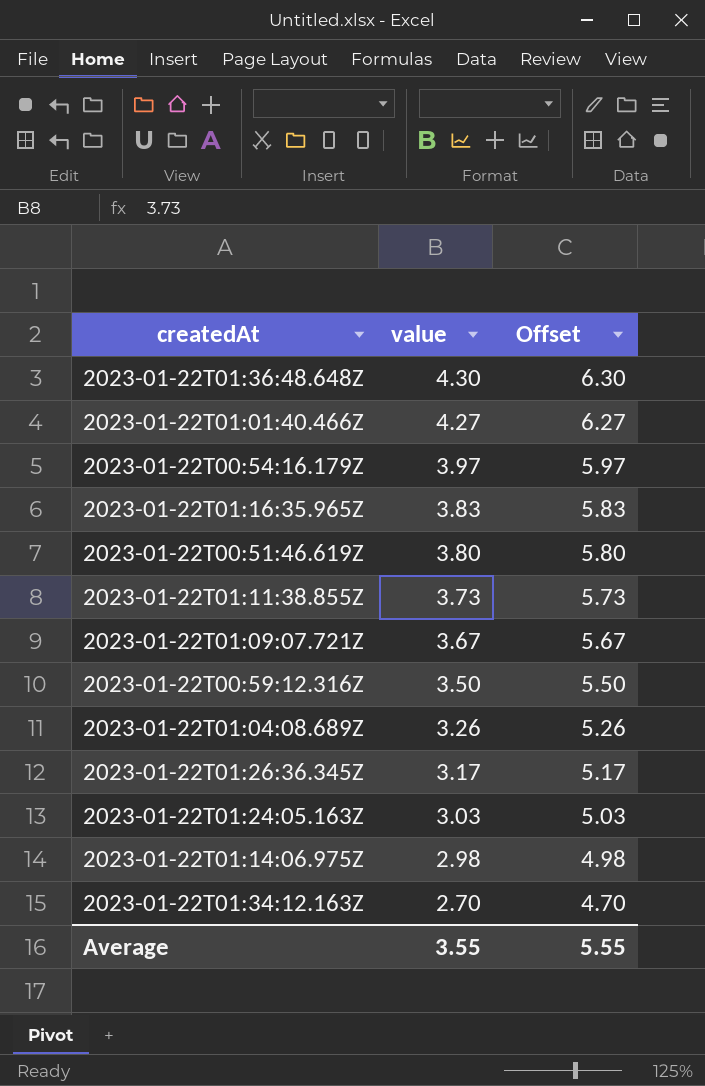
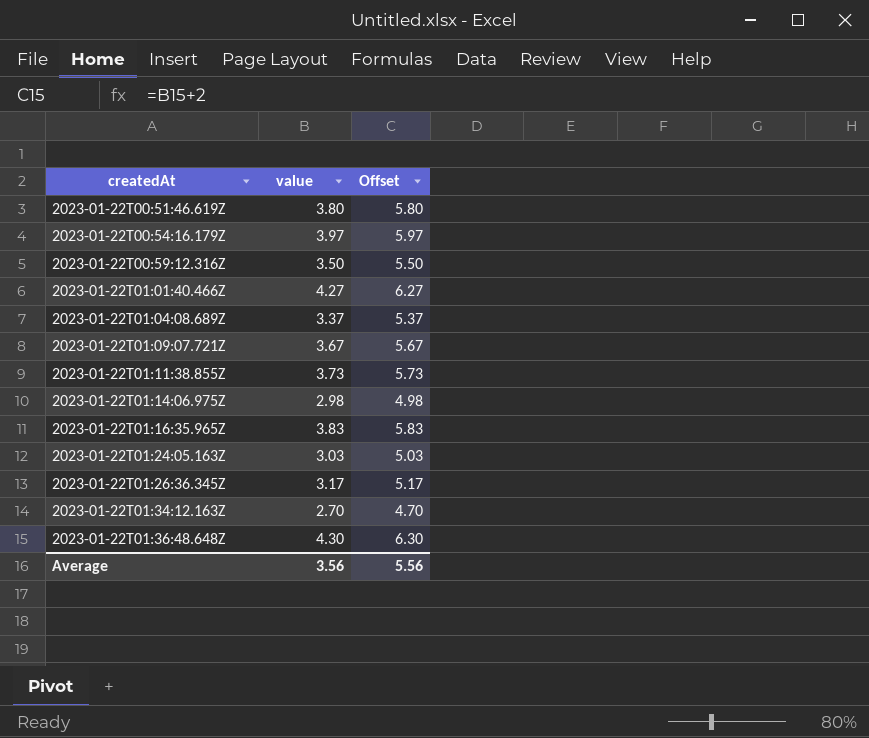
row order: value descending -> createdAt ascending
2023-01-22T01:04:08.689Z | value: 3.26 -> 3.37
2023-01-22T01:04:08.689Z | Offset: 5.26 -> 5.37
Average | value: 3.55 -> 3.56
Average | Offset: 5.55 -> 5.56

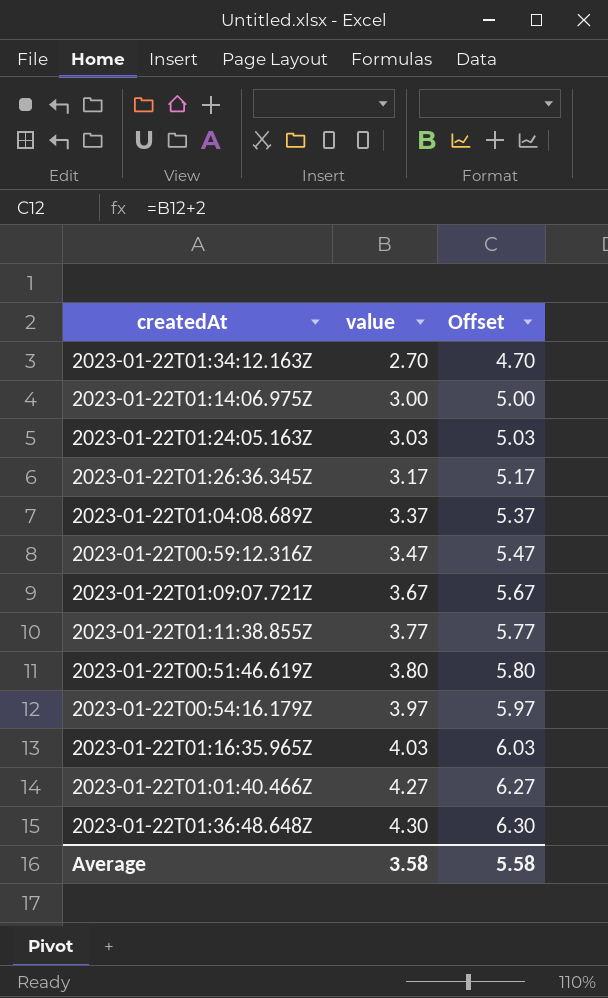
row order: createdAt ascending -> value ascending
2023-01-22T01:14:06.975Z | value: 2.98 -> 3.00
2023-01-22T01:14:06.975Z | Offset: 4.98 -> 5.00
2023-01-22T00:59:12.316Z | value: 3.50 -> 3.47
2023-01-22T00:59:12.316Z | Offset: 5.50 -> 5.47
2023-01-22T01:11:38.855Z | value: 3.73 -> 3.77
2023-01-22T01:11:38.855Z | Offset: 5.73 -> 5.77
2023-01-22T01:16:35.965Z | value: 3.83 -> 4.03
2023-01-22T01:16:35.965Z | Offset: 5.83 -> 6.03
Average | value: 3.56 -> 3.58
Average | Offset: 5.56 -> 5.58

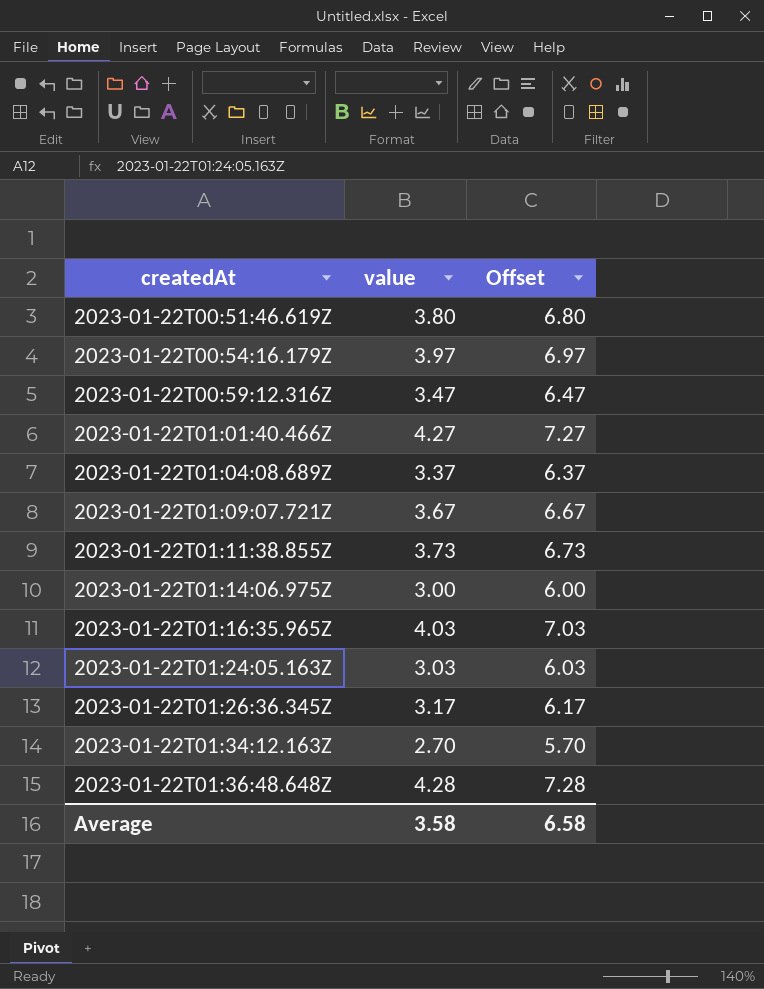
row order: value ascending -> createdAt ascending
column Offset | formula: [value] + 2 -> [value] + 3
2023-01-22T01:11:38.855Z | value: 3.77 -> 3.73
2023-01-22T01:36:48.648Z | value: 4.30 -> 4.28
Average | Offset: 5.58 -> 6.58

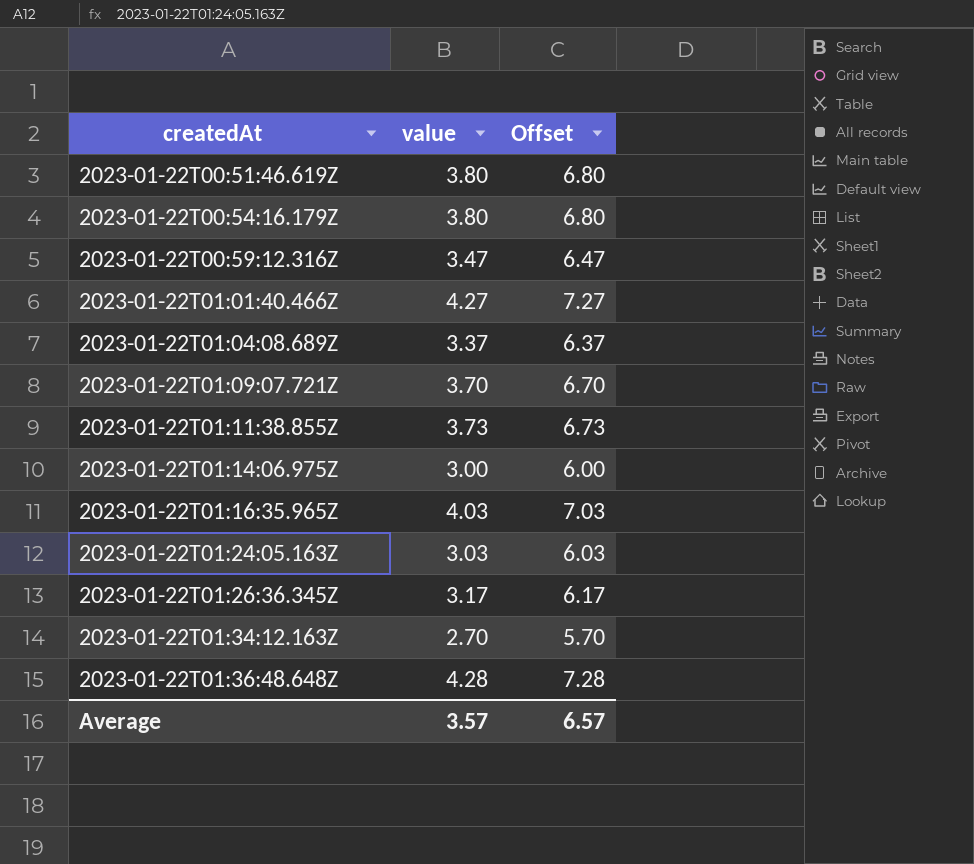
2023-01-22T00:54:16.179Z | value: 3.97 -> 3.80
2023-01-22T00:54:16.179Z | Offset: 6.97 -> 6.80
2023-01-22T01:09:07.721Z | value: 3.67 -> 3.70
2023-01-22T01:09:07.721Z | Offset: 6.67 -> 6.70
Average | value: 3.58 -> 3.57
Average | Offset: 6.58 -> 6.57

